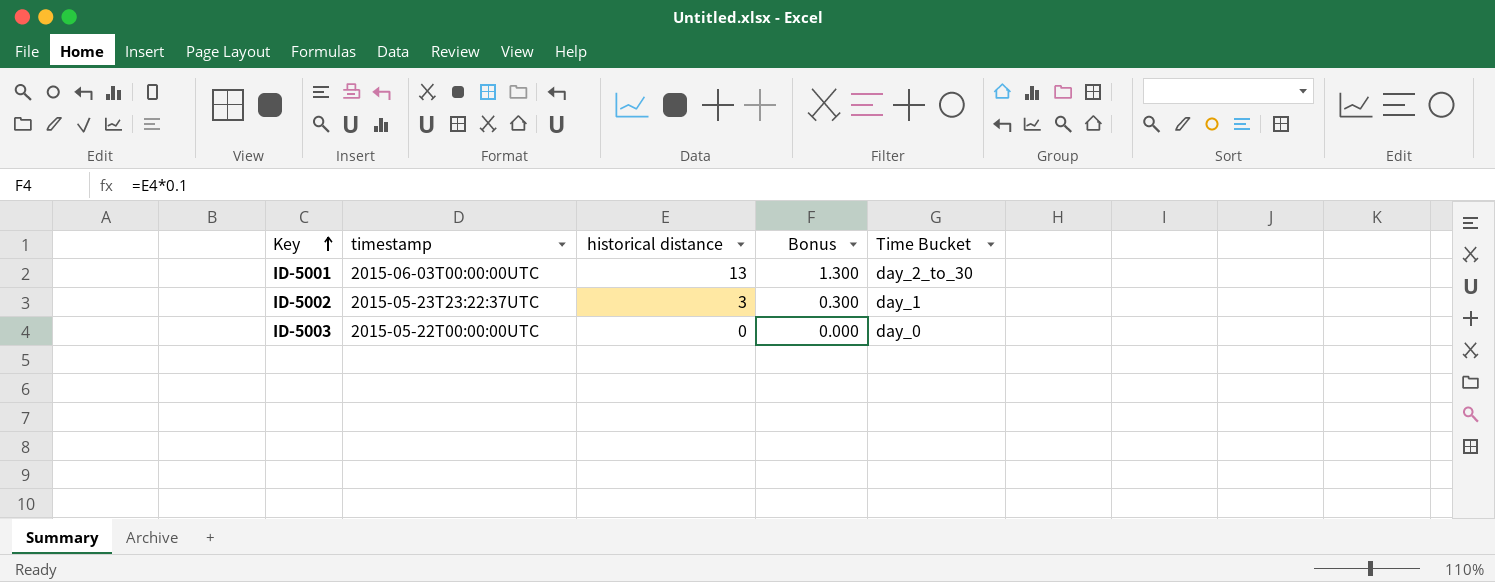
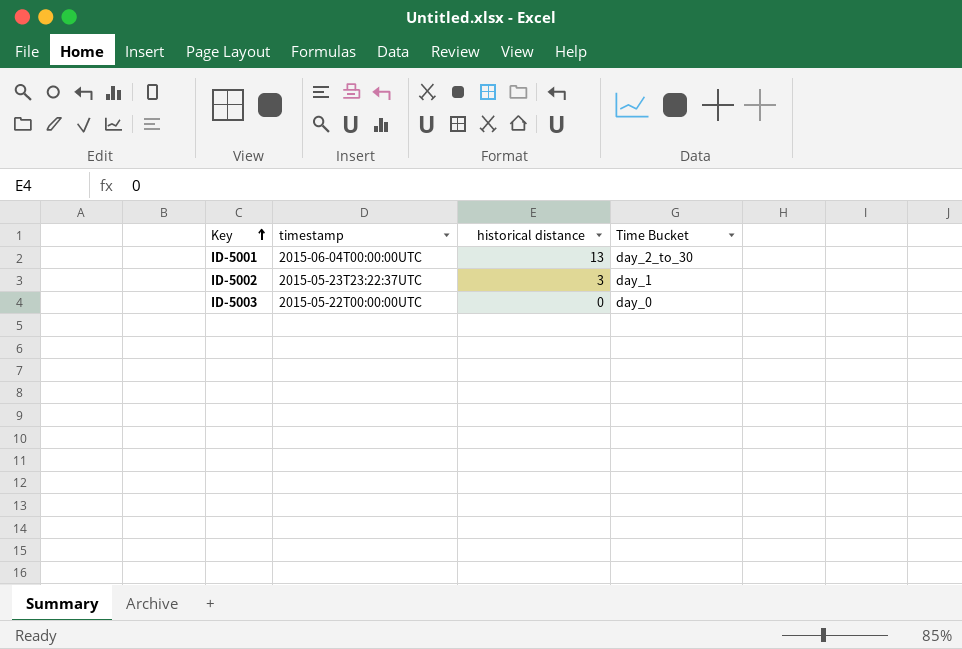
column Bonus | formula: [historical distance] * 0.1 -> none
ID-5001 | timestamp: 2015-06-03T00:00:00UTC -> 2015-06-04T00:00:00UTC

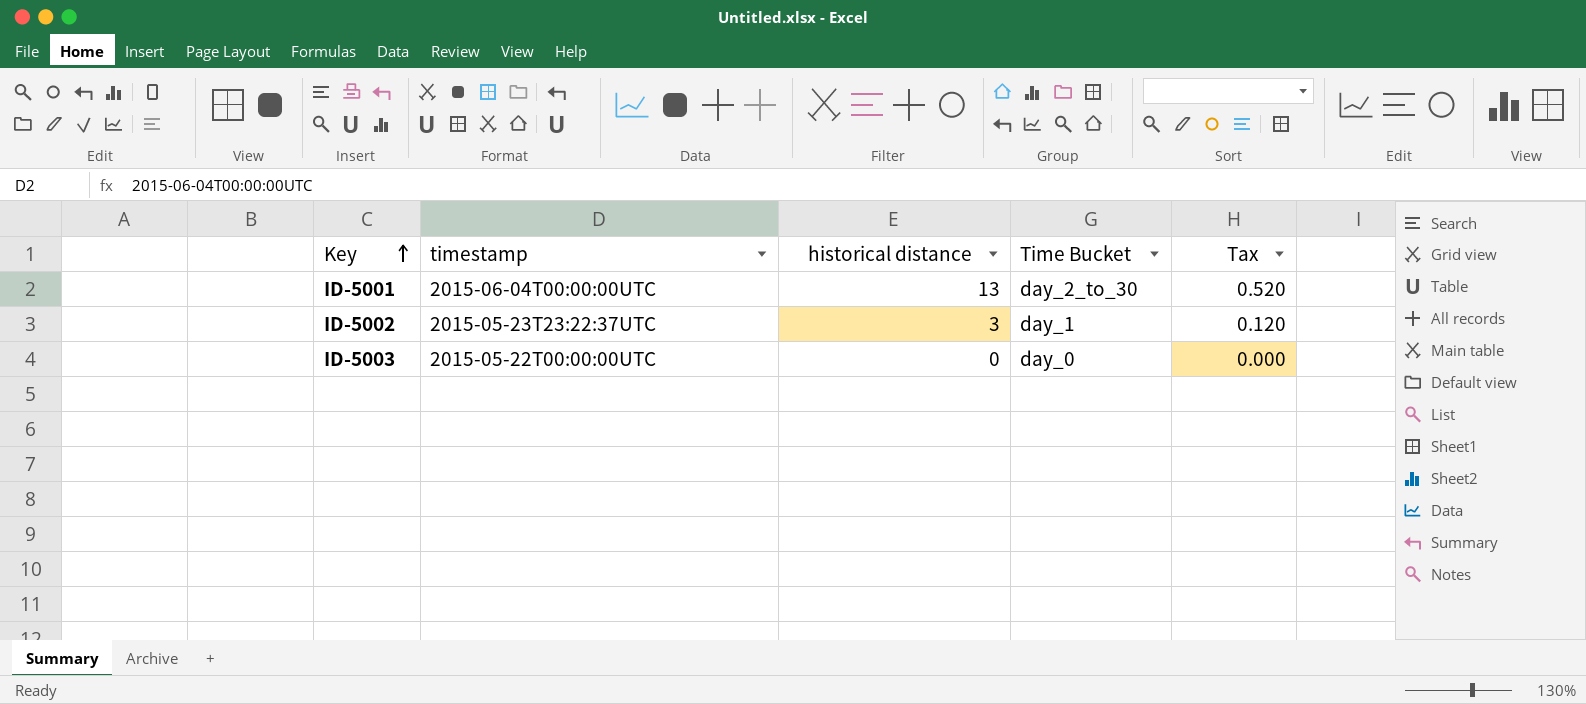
column Tax | formula: none -> [historical distance] * 0.04

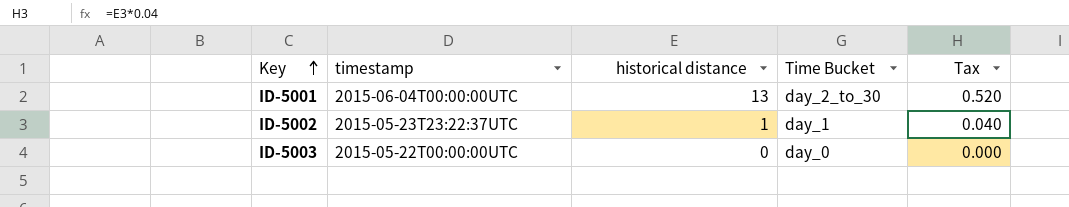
ID-5002 | historical distance: 3 -> 1
ID-5002 | Tax: 0.120 -> 0.040

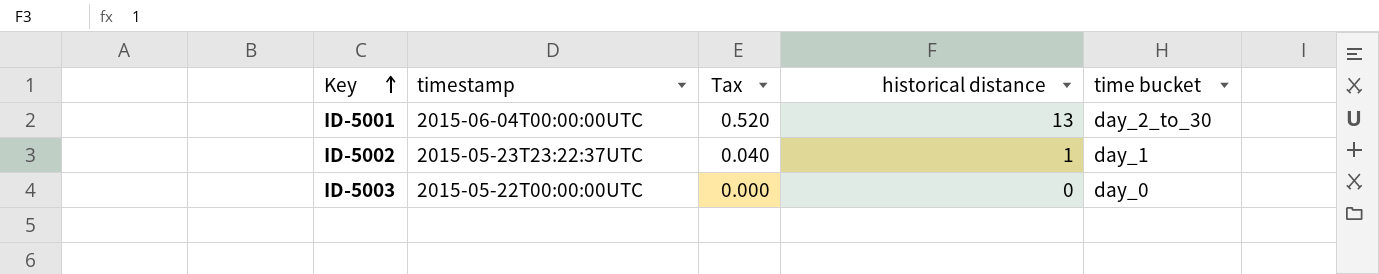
column Tax | position: 5 -> 3
column name: Time Bucket -> time bucket

